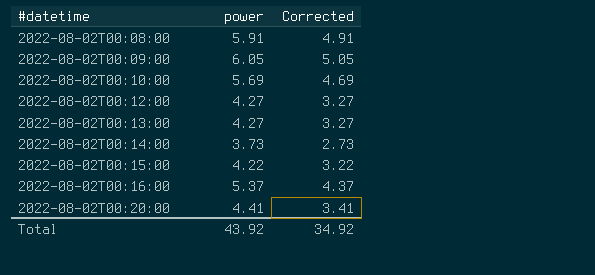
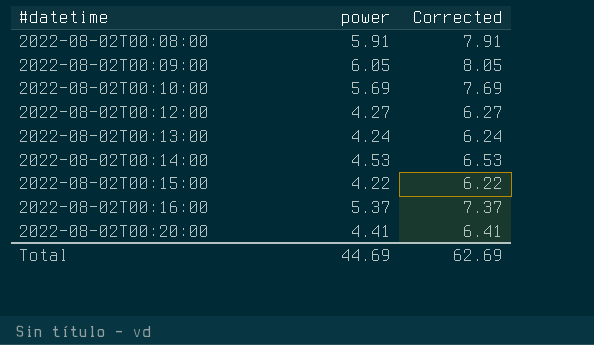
column Corrected | formula: [power] - 1 -> [power] + 2
2022-08-02T00:13:00 | power: 4.27 -> 4.24
2022-08-02T00:14:00 | power: 3.73 -> 4.53
Total | power: 43.92 -> 44.69
Total | Corrected: 34.92 -> 62.69

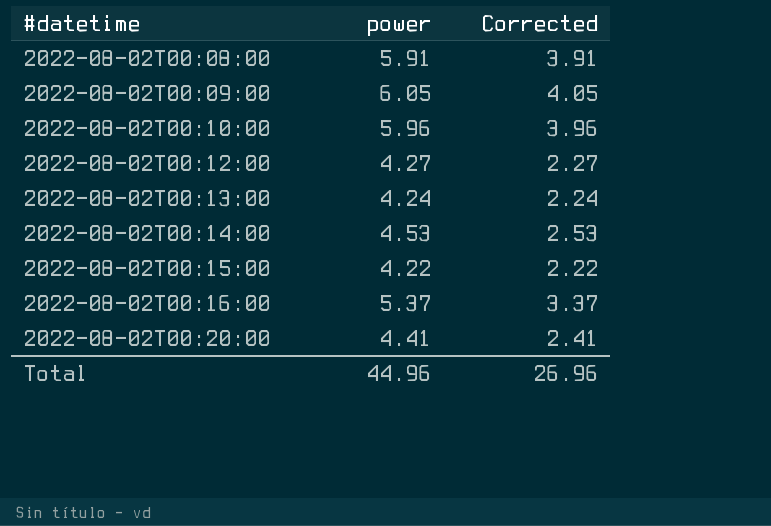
column Corrected | formula: [power] + 2 -> [power] - 2
2022-08-02T00:10:00 | power: 5.69 -> 5.96
Total | power: 44.69 -> 44.96
Total | Corrected: 62.69 -> 26.96

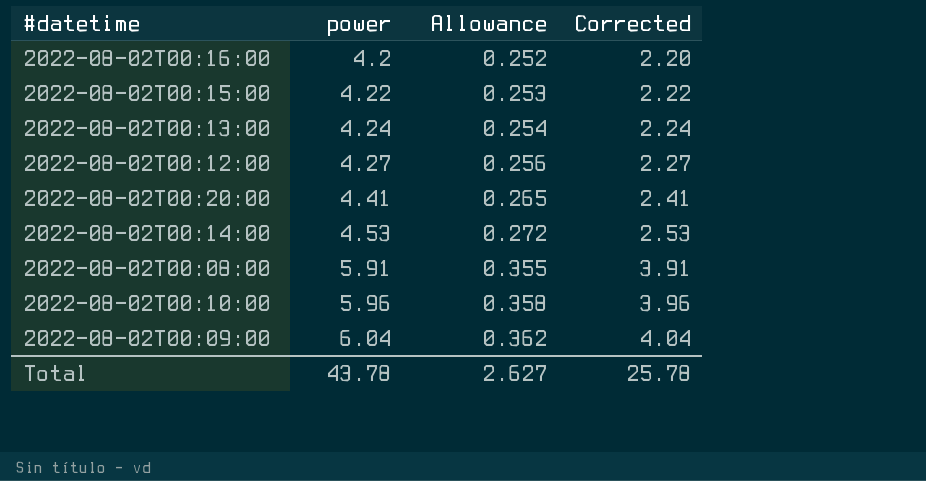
row order: #datetime ascending -> power ascending
column Allowance | formula: none -> [power] * 0.06
2022-08-02T00:16:00 | power: 5.37 -> 4.2
2022-08-02T00:16:00 | Corrected: 3.37 -> 2.20
2022-08-02T00:09:00 | power: 6.05 -> 6.04
2022-08-02T00:09:00 | Corrected: 4.05 -> 4.04
Total | power: 44.96 -> 43.78
Total | Corrected: 26.96 -> 25.78

